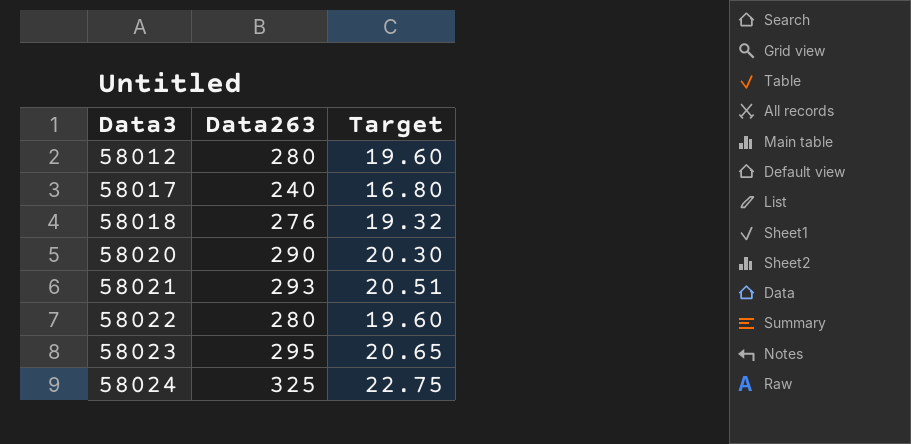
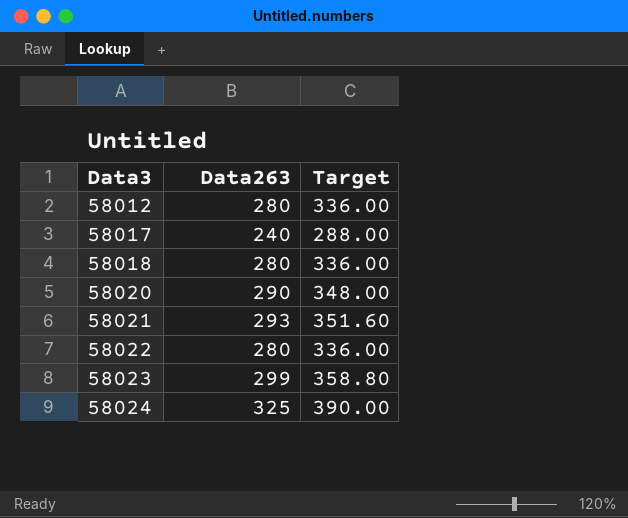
column Target | formula: [Data263] * 0.07 -> [Data263] * 1.2
58018 | Data263: 276 -> 280
58023 | Data263: 295 -> 299

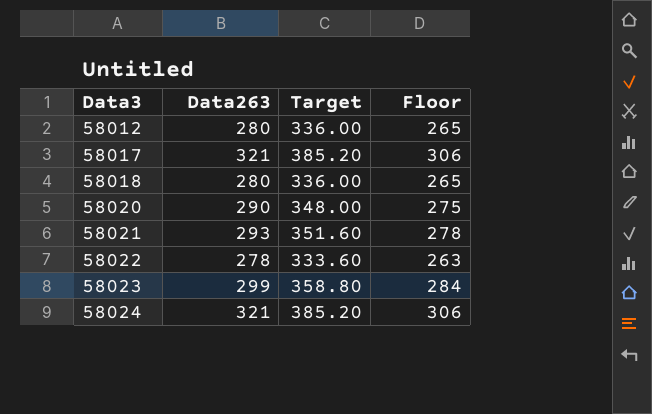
column Floor | formula: none -> [Data263] - 15
58017 | Data263: 240 -> 321
58017 | Target: 288.00 -> 385.20
58022 | Data263: 280 -> 278
58022 | Target: 336.00 -> 333.60
58024 | Data263: 325 -> 321
58024 | Target: 390.00 -> 385.20

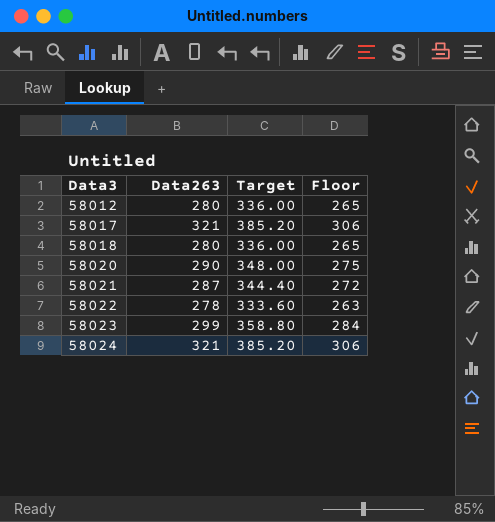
58021 | Data263: 293 -> 287
58021 | Target: 351.60 -> 344.40
58021 | Floor: 278 -> 272

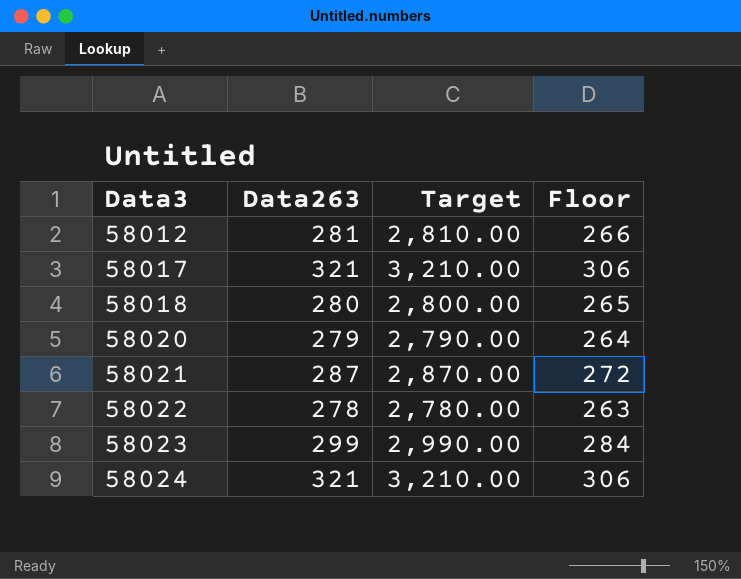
column Target | formula: [Data263] * 1.2 -> [Data263] * 10
58012 | Data263: 280 -> 281
58012 | Floor: 265 -> 266
58020 | Data263: 290 -> 279
58020 | Floor: 275 -> 264

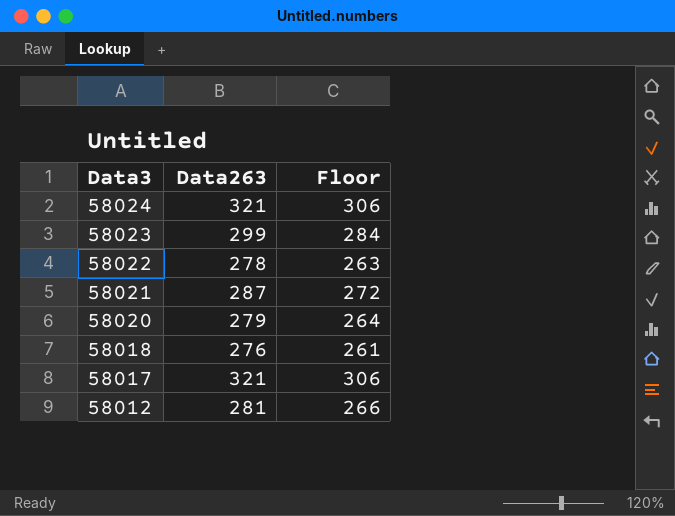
row order: Data3 ascending -> Data3 descending
column Target | formula: [Data263] * 10 -> none
58018 | Data263: 280 -> 276
58018 | Floor: 265 -> 261

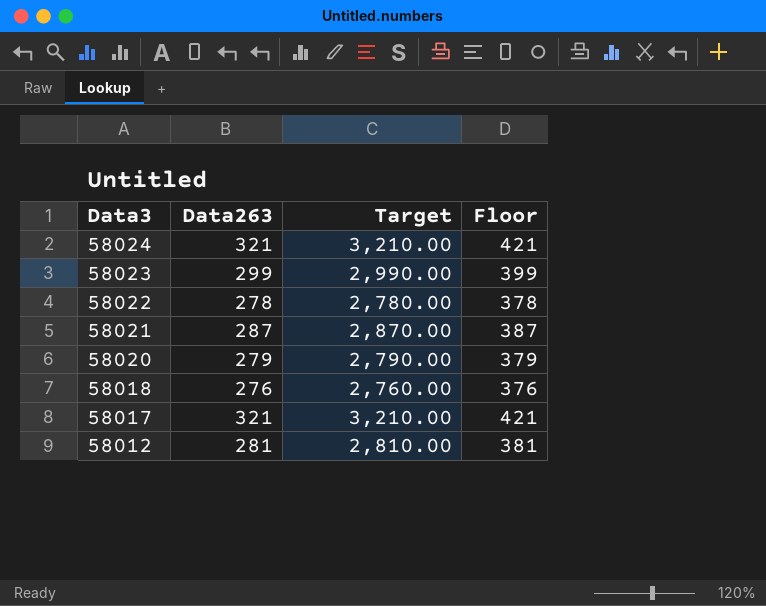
column Target | formula: none -> [Data263] * 10
column Floor | formula: [Data263] - 15 -> [Data263] + 100

